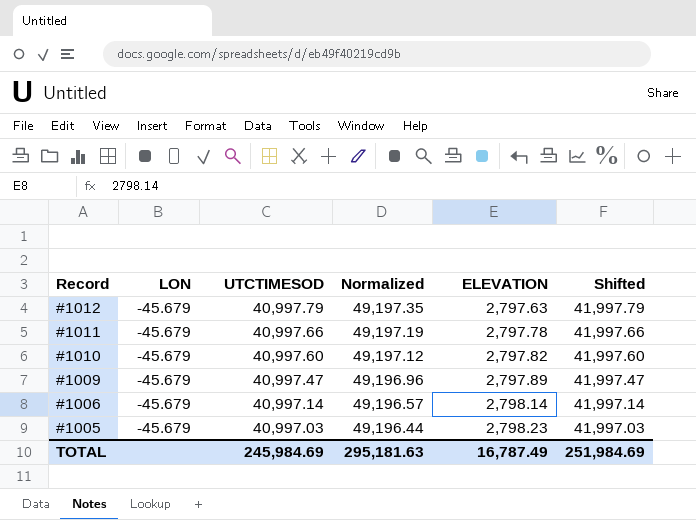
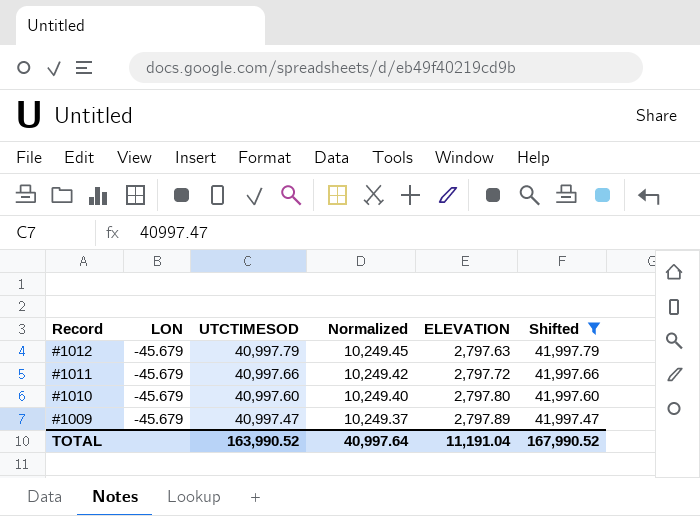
filter: none -> Shifted >= 41,997.47
column Normalized | formula: [UTCTIMESOD] * 1.2 -> [UTCTIMESOD] * 0.25
#1011 | ELEVATION: 2,797.78 -> 2,797.72
#1010 | ELEVATION: 2,797.82 -> 2,797.80
TOTAL | UTCTIMESOD: 245,984.69 -> 163,990.52
TOTAL | Normalized: 295,181.63 -> 40,997.64
TOTAL | ELEVATION: 16,787.49 -> 11,191.04
TOTAL | Shifted: 251,984.69 -> 167,990.52

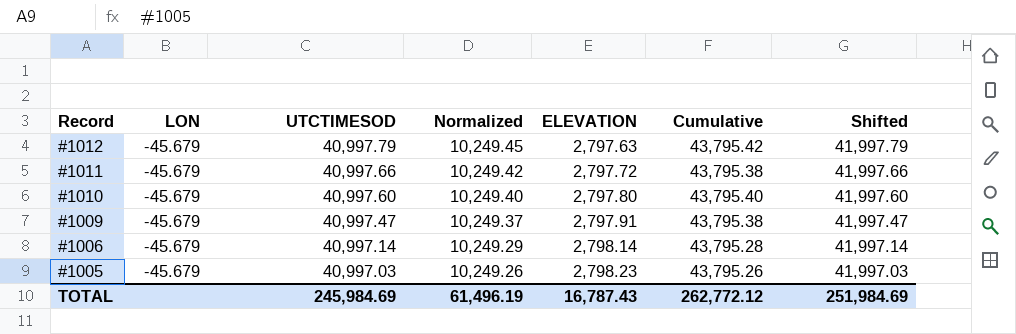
filter: Shifted >= 41,997.47 -> none
column Cumulative | formula: none -> [UTCTIMESOD] + [ELEVATION]
#1009 | ELEVATION: 2,797.89 -> 2,797.91
TOTAL | UTCTIMESOD: 163,990.52 -> 245,984.69
TOTAL | Normalized: 40,997.64 -> 61,496.19
TOTAL | ELEVATION: 11,191.04 -> 16,787.43
TOTAL | Shifted: 167,990.52 -> 251,984.69

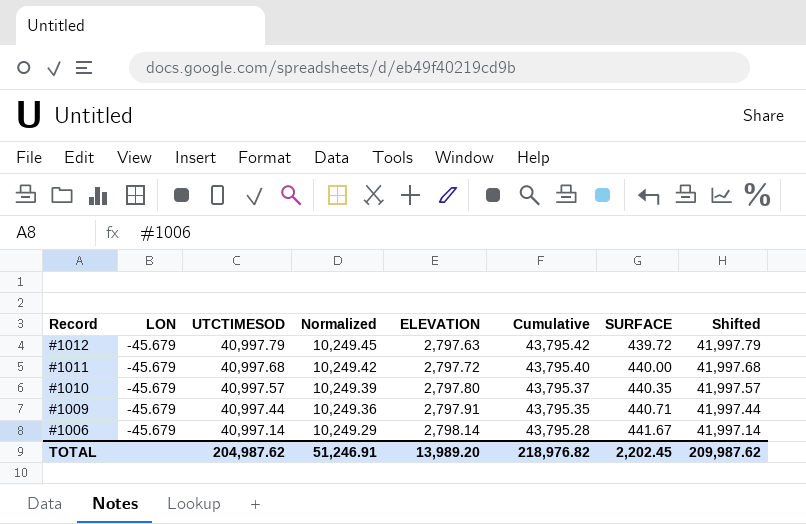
column SURFACE | position: none -> 7
row #1005: -45.679 | 40,997.03 | 10,249.26 | 2,798.23 | 43,795.26 | 41,997.03 -> none
#1011 | UTCTIMESOD: 40,997.66 -> 40,997.68
#1011 | Cumulative: 43,795.38 -> 43,795.40
#1011 | Shifted: 41,997.66 -> 41,997.68
#1010 | UTCTIMESOD: 40,997.60 -> 40,997.57
#1010 | Normalized: 10,249.40 -> 10,249.39
#1010 | Cumulative: 43,795.40 -> 43,795.37
#1010 | Shifted: 41,997.60 -> 41,997.57
#1009 | UTCTIMESOD: 40,997.47 -> 40,997.44
#1009 | Normalized: 10,249.37 -> 10,249.36
#1009 | Cumulative: 43,795.38 -> 43,795.35
#1009 | Shifted: 41,997.47 -> 41,997.44
TOTAL | UTCTIMESOD: 245,984.69 -> 204,987.62
TOTAL | Normalized: 61,496.19 -> 51,246.91
TOTAL | ELEVATION: 16,787.43 -> 13,989.20
TOTAL | Cumulative: 262,772.12 -> 218,976.82
TOTAL | Shifted: 251,984.69 -> 209,987.62

